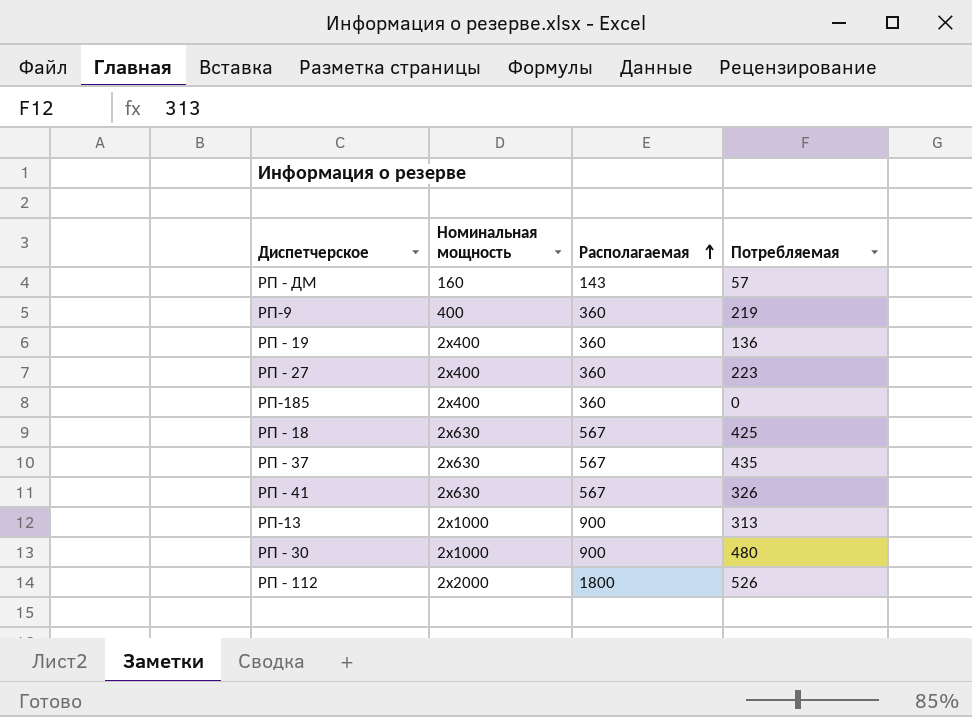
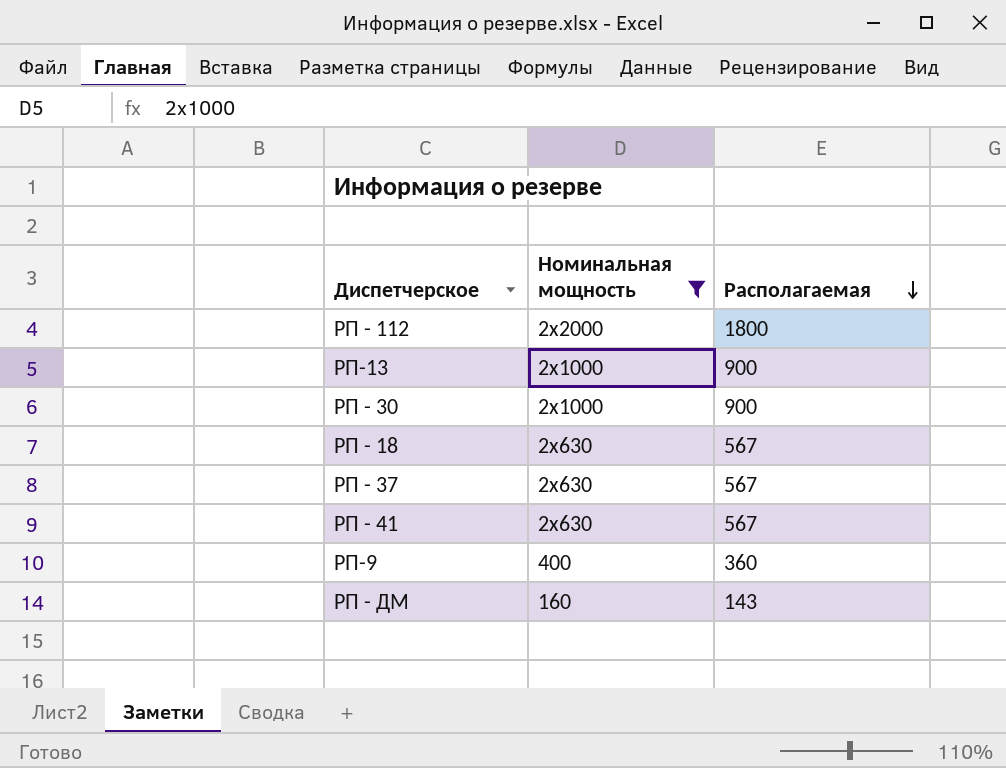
filter: none -> Номинальная мощность != 2х400
row order: Располагаемая ascending -> Располагаемая descending
column Потребляемая | position: 4 -> none

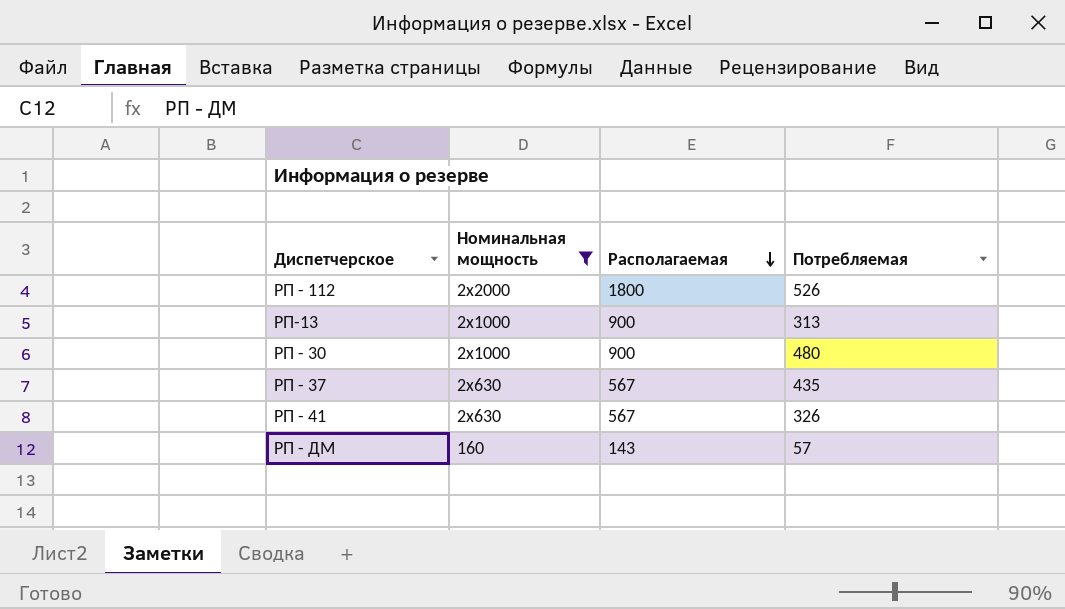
column Потребляемая | position: none -> 4
row РП - 18: 2х630 | 567 -> none
row РП-9: 400 | 360 -> none

